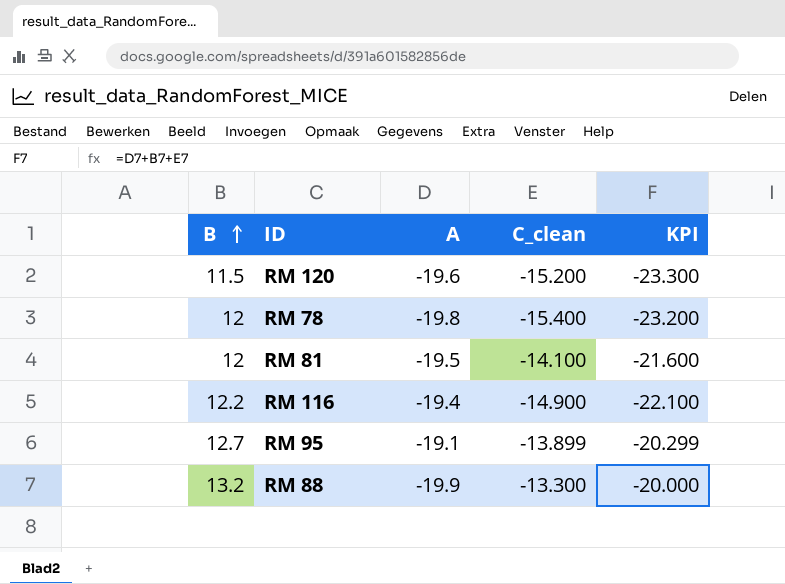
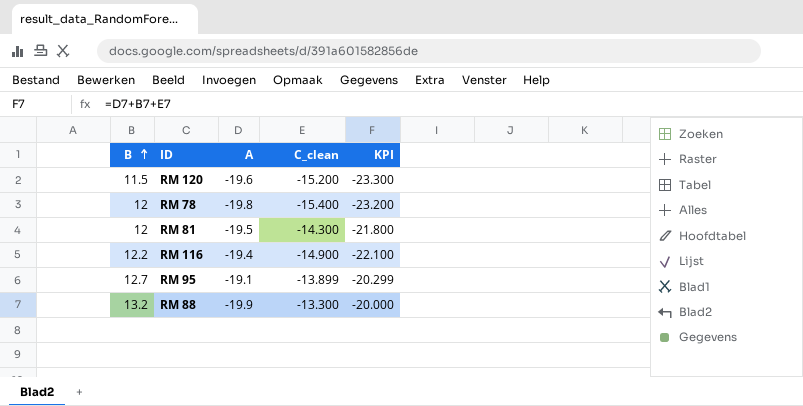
RM 81 | C_clean: -14.100 -> -14.300
RM 81 | KPI: -21.600 -> -21.800

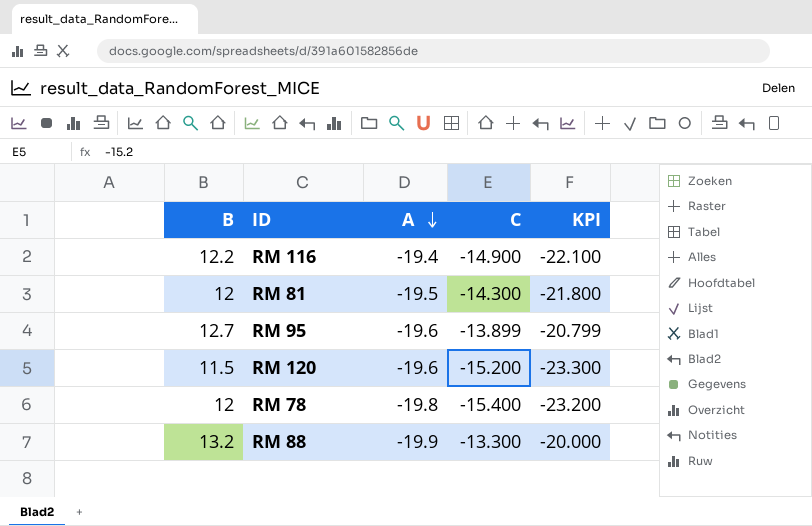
row order: B ascending -> A descending
column name: C_clean -> C
RM 95 | A: -19.1 -> -19.6
RM 95 | KPI: -20.299 -> -20.799

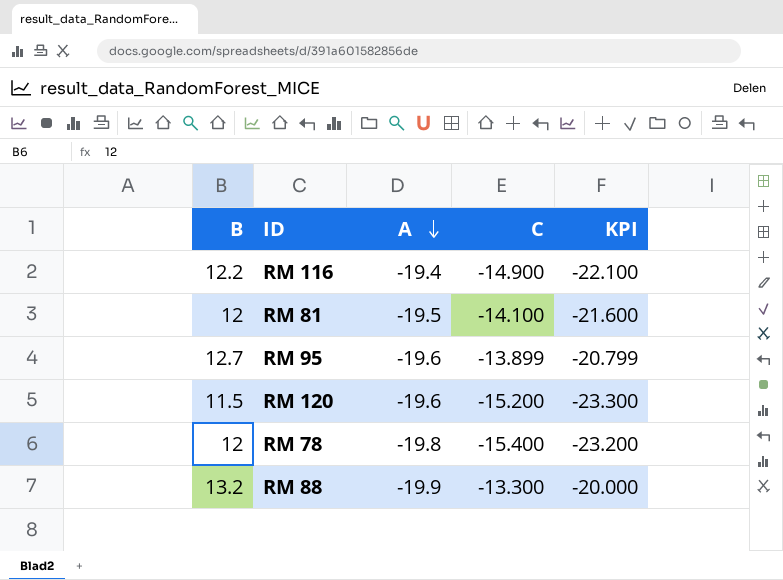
RM 81 | C: -14.300 -> -14.100
RM 81 | KPI: -21.800 -> -21.600

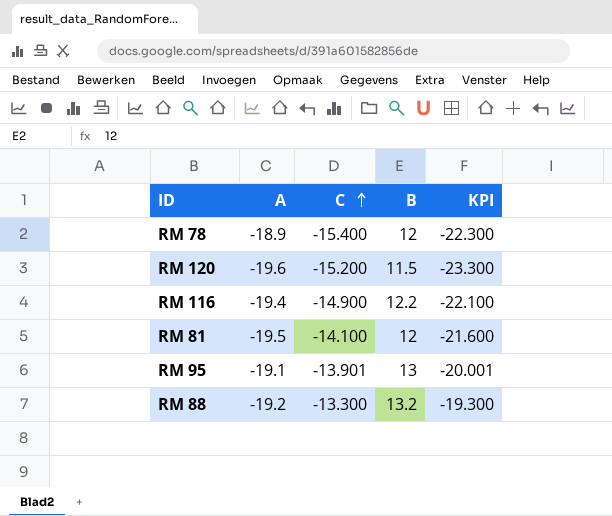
row order: A descending -> C ascending
column B | position: 1 -> 4
RM 78 | A: -19.8 -> -18.9
RM 78 | KPI: -23.200 -> -22.300
RM 95 | A: -19.6 -> -19.1
RM 95 | C: -13.899 -> -13.901
RM 95 | B: 12.7 -> 13
RM 95 | KPI: -20.799 -> -20.001
RM 88 | A: -19.9 -> -19.2
RM 88 | KPI: -20.000 -> -19.300

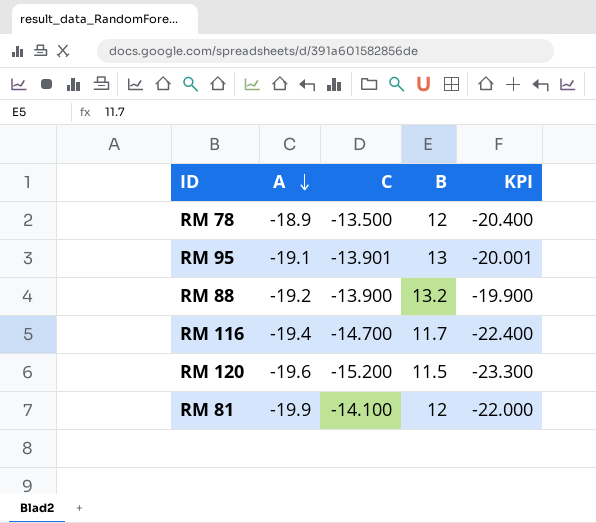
row order: C ascending -> A descending
RM 78 | C: -15.400 -> -13.500
RM 78 | KPI: -22.300 -> -20.400
RM 88 | C: -13.300 -> -13.900
RM 88 | KPI: -19.300 -> -19.900
RM 116 | C: -14.900 -> -14.700
RM 116 | B: 12.2 -> 11.7
RM 116 | KPI: -22.100 -> -22.400
RM 81 | A: -19.5 -> -19.9
RM 81 | KPI: -21.600 -> -22.000

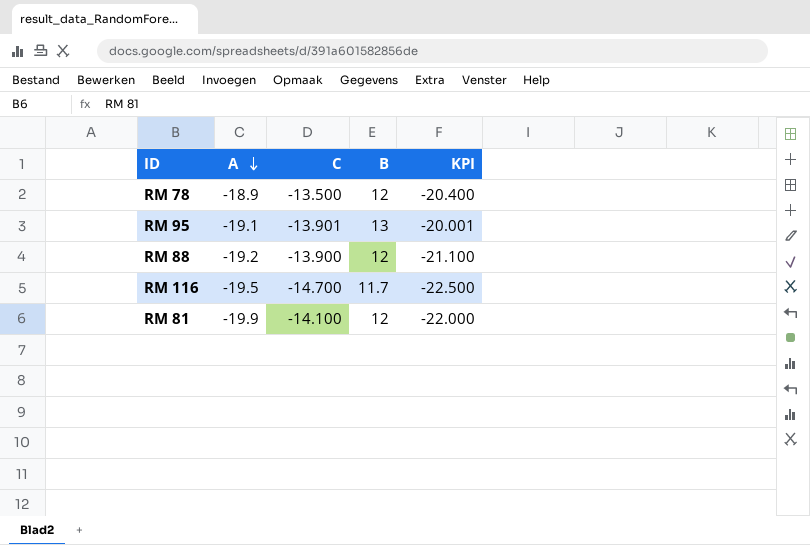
row RM 120: -19.6 | -15.200 | 11.5 | -23.300 -> none
RM 88 | B: 13.2 -> 12
RM 88 | KPI: -19.900 -> -21.100
RM 116 | A: -19.4 -> -19.5
RM 116 | KPI: -22.400 -> -22.500

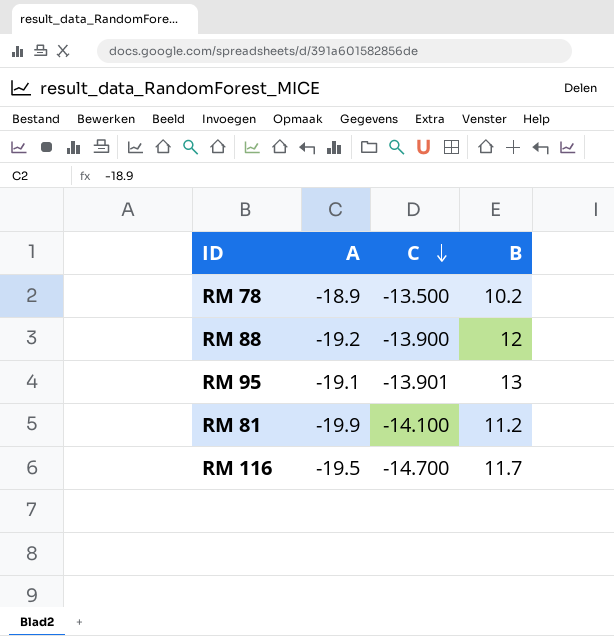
row order: A descending -> C descending
column KPI | formula: [A] + [C] + [B] -> none
RM 78 | B: 12 -> 10.2
RM 81 | B: 12 -> 11.2

